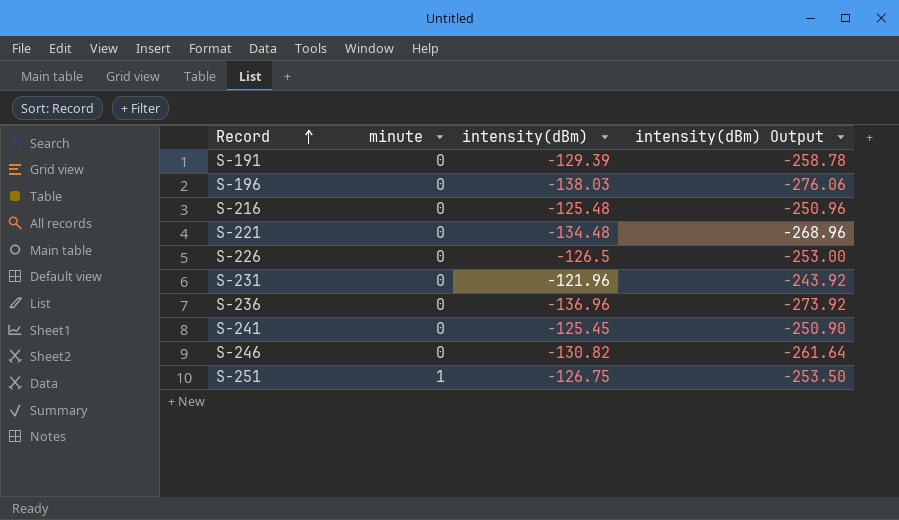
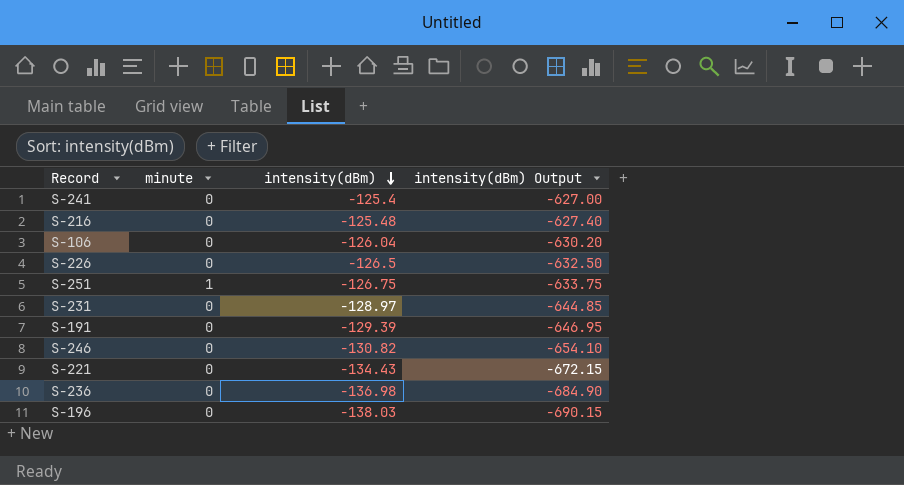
row order: Record ascending -> intensity(dBm) descending
column intensity(dBm) Output | formula: [intensity(dBm)] * 2 -> [intensity(dBm)] * 5
S-241 | intensity(dBm): -125.45 -> -125.4
row S-106: none -> 0 | -126.04 | -630.20
S-231 | intensity(dBm): -121.96 -> -128.97
S-221 | intensity(dBm): -134.48 -> -134.43
S-236 | intensity(dBm): -136.96 -> -136.98

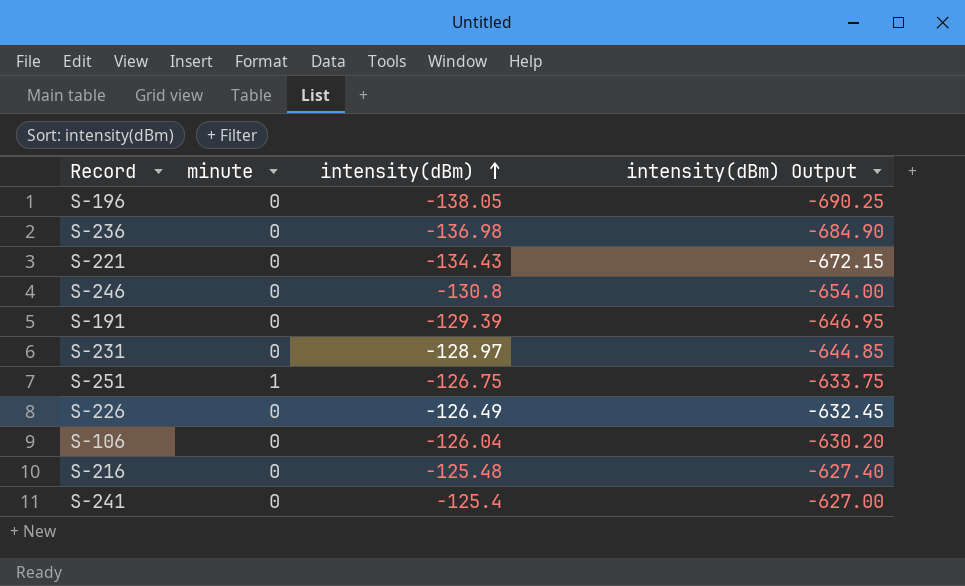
row order: intensity(dBm) descending -> intensity(dBm) ascending
S-196 | intensity(dBm): -138.03 -> -138.05
S-196 | intensity(dBm) Output: -690.15 -> -690.25
S-246 | intensity(dBm): -130.82 -> -130.8
S-246 | intensity(dBm) Output: -654.10 -> -654.00
S-226 | intensity(dBm): -126.5 -> -126.49
S-226 | intensity(dBm) Output: -632.50 -> -632.45

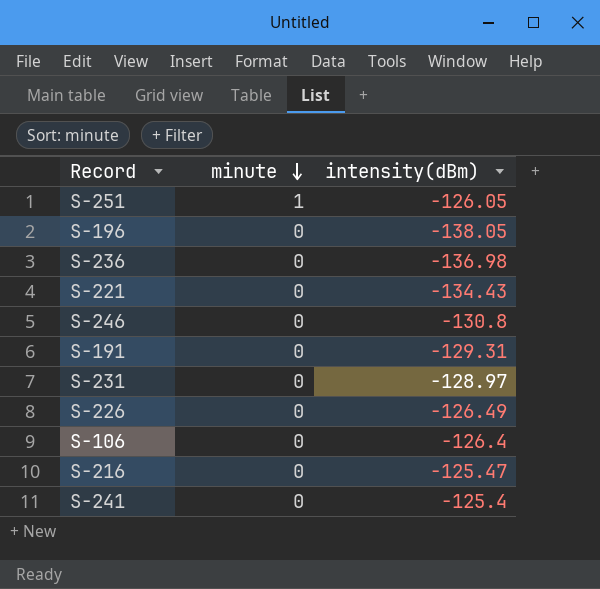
row order: intensity(dBm) ascending -> minute descending
column intensity(dBm) Output | formula: [intensity(dBm)] * 5 -> none
S-251 | intensity(dBm): -126.75 -> -126.05
S-191 | intensity(dBm): -129.39 -> -129.31
S-106 | intensity(dBm): -126.04 -> -126.4
S-216 | intensity(dBm): -125.48 -> -125.47

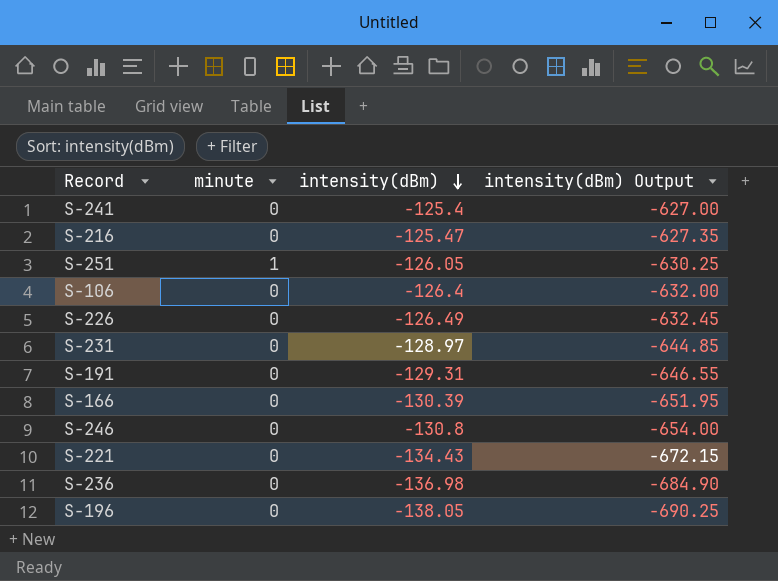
row order: minute descending -> intensity(dBm) descending
column intensity(dBm) Output | formula: none -> [intensity(dBm)] * 5
row S-166: none -> 0 | -130.39 | -651.95

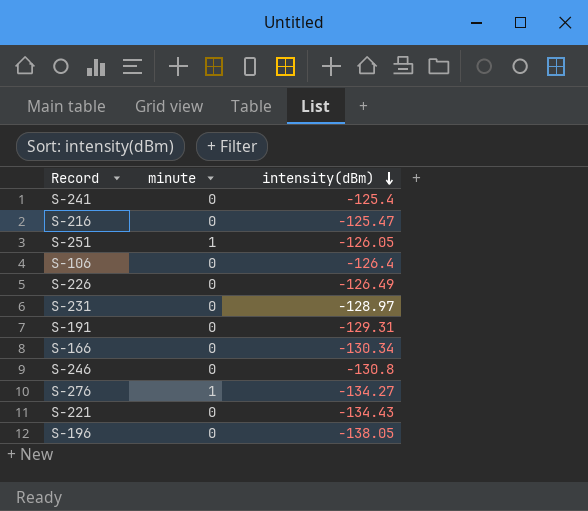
column intensity(dBm) Output | formula: [intensity(dBm)] * 5 -> none
row S-236: 0 | -136.98 | -684.90 -> none
S-166 | intensity(dBm): -130.39 -> -130.34
row S-276: none -> 1 | -134.27

